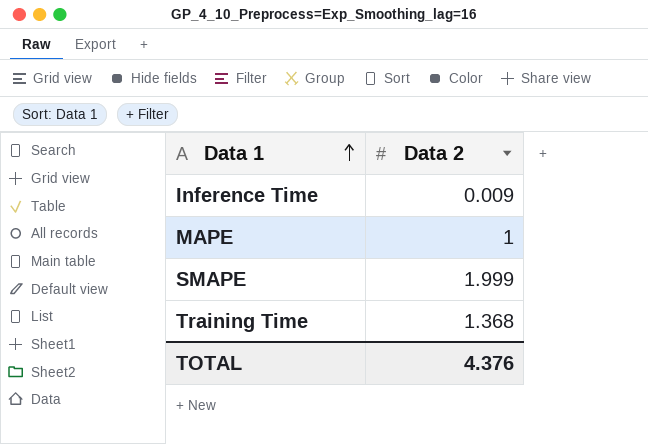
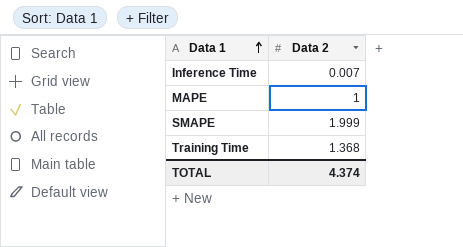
Inference Time | Data 2: 0.009 -> 0.007
TOTAL | Data 2: 4.376 -> 4.374

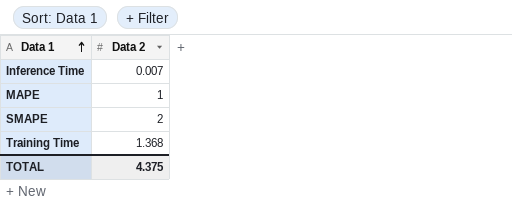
SMAPE | Data 2: 1.999 -> 2
TOTAL | Data 2: 4.374 -> 4.375

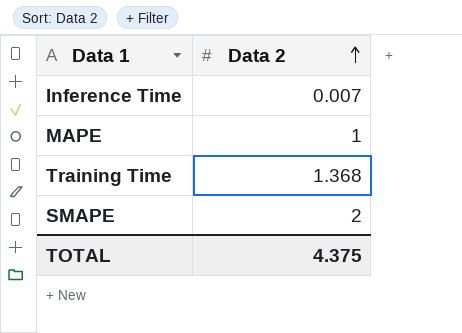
row order: Data 1 ascending -> Data 2 ascending

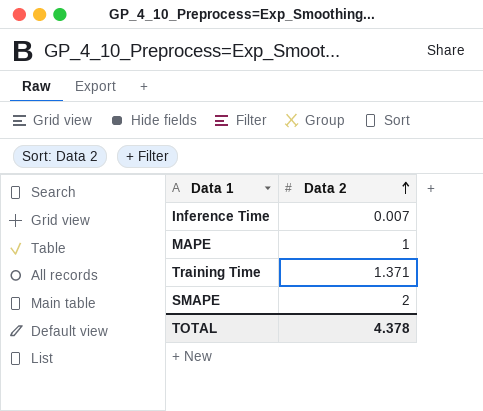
Training Time | Data 2: 1.368 -> 1.371
TOTAL | Data 2: 4.375 -> 4.378

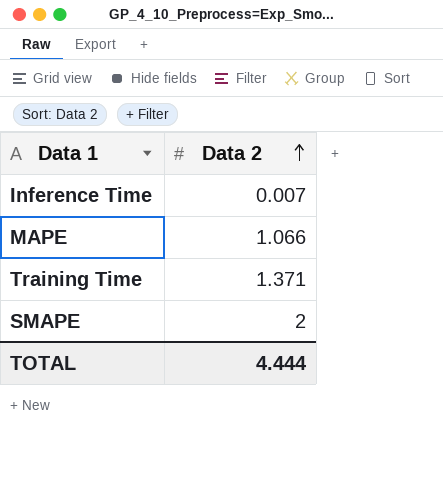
MAPE | Data 2: 1 -> 1.066
TOTAL | Data 2: 4.378 -> 4.444

